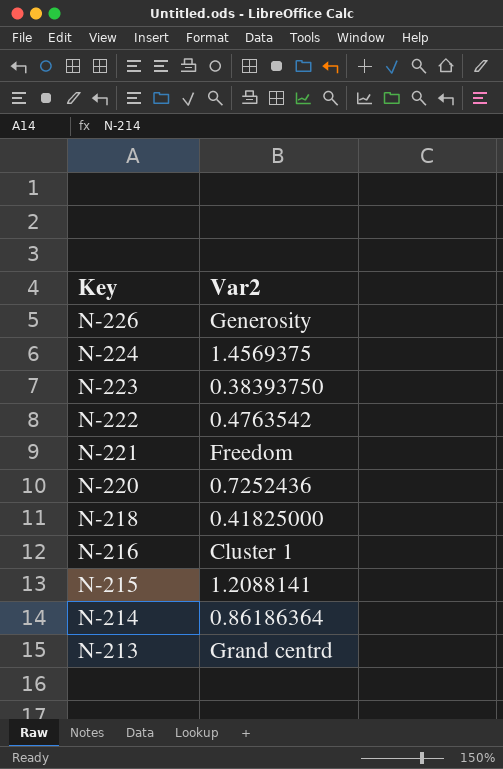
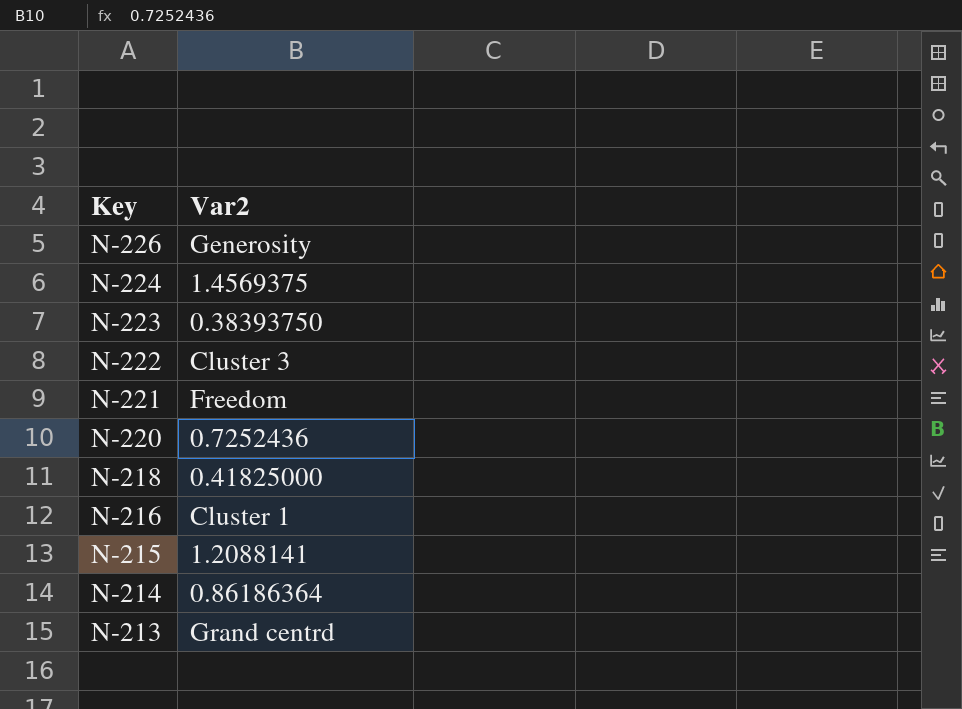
N-222 | Var2: 0.4763542 -> Cluster 3

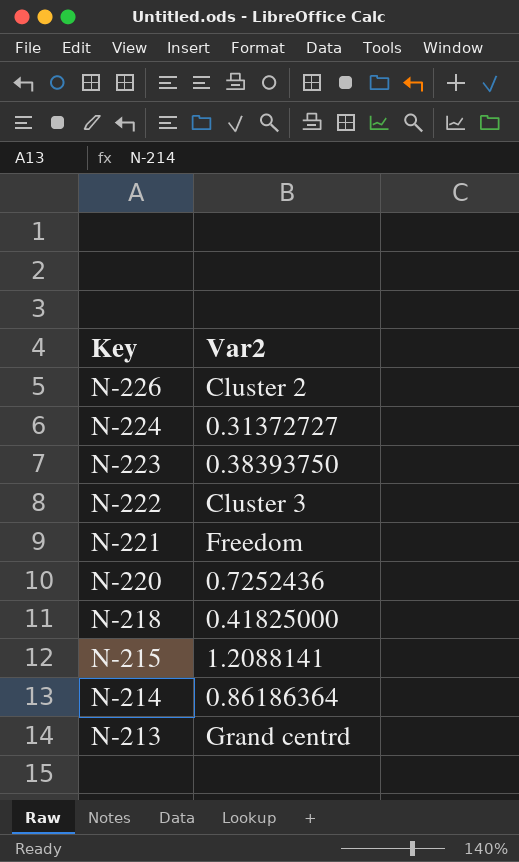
row N-216: Cluster 1 -> none
N-226 | Var2: Generosity -> Cluster 2
N-224 | Var2: 1.4569375 -> 0.31372727

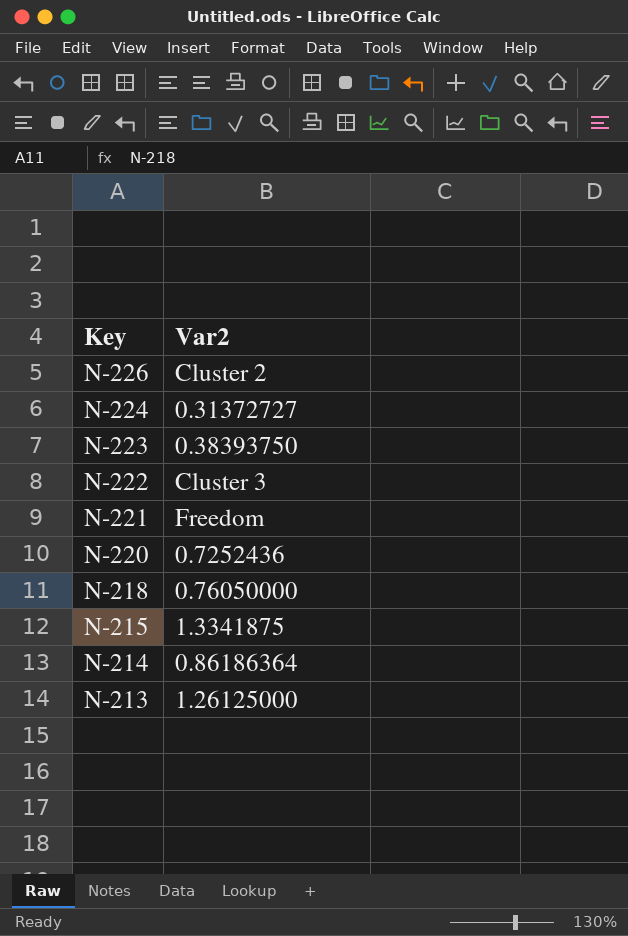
N-218 | Var2: 0.41825000 -> 0.76050000
N-215 | Var2: 1.2088141 -> 1.3341875
N-213 | Var2: Grand centrd -> 1.26125000

